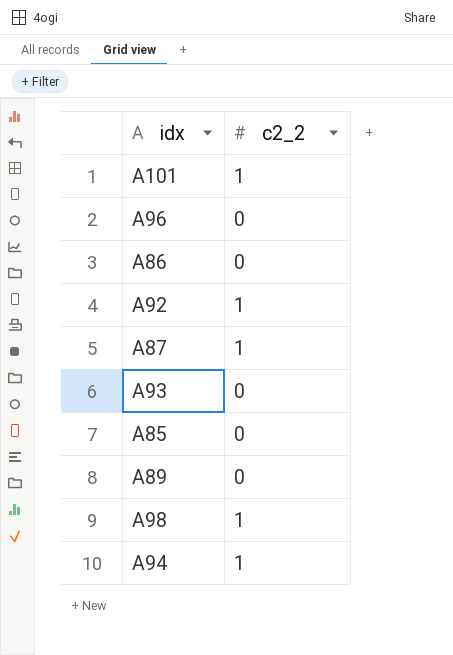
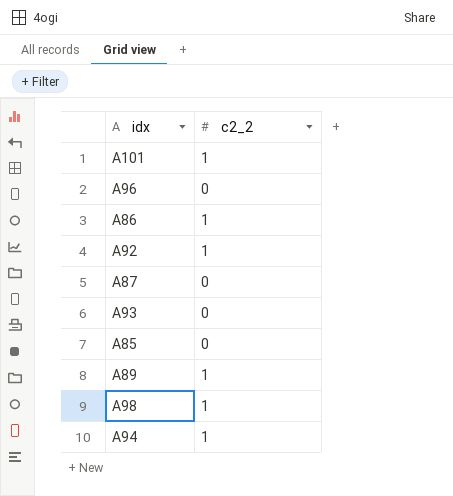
A86 | c2_2: 0 -> 1
A87 | c2_2: 1 -> 0
A89 | c2_2: 0 -> 1

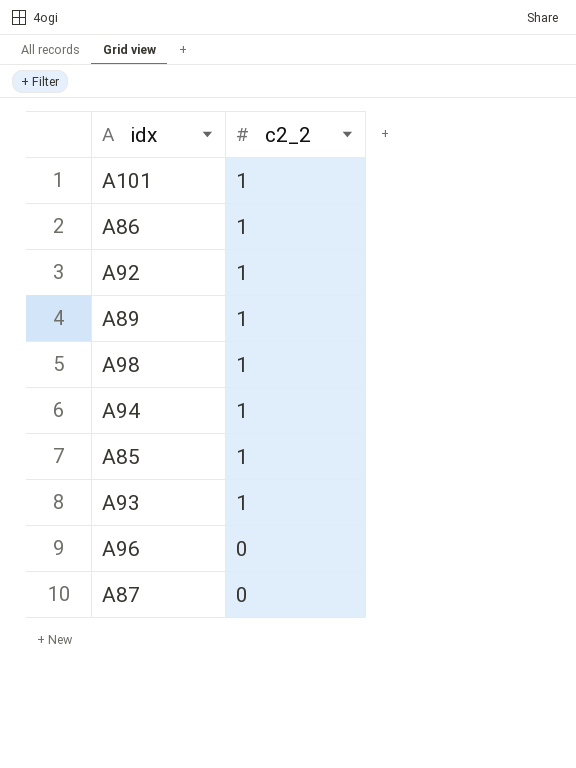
row order: none -> c2_2 descending
A85 | c2_2: 0 -> 1
A93 | c2_2: 0 -> 1

